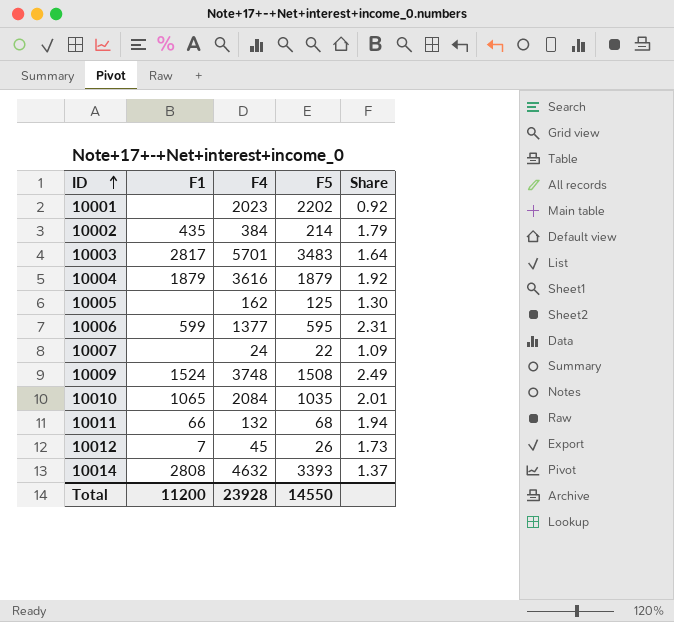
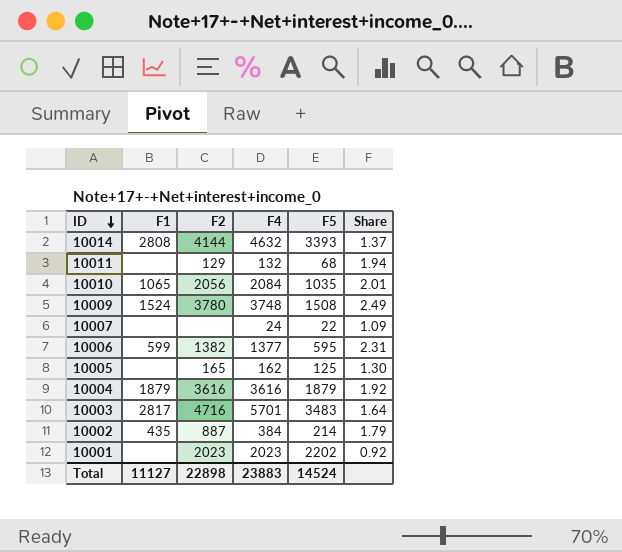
row order: ID ascending -> ID descending
column F2 | position: none -> 3
row 10012: 7 | 45 | 26 | 1.73 -> none
10011 | F1: 66 -> none
Total | F1: 11200 -> 11127
Total | F4: 23928 -> 23883
Total | F5: 14550 -> 14524

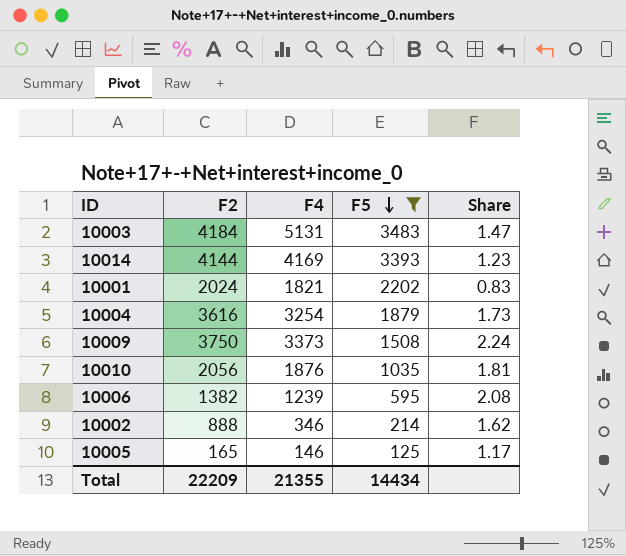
filter: none -> F5 >= 125
row order: ID descending -> F5 descending
column F1 | position: 2 -> none
10003 | F2: 4716 -> 4184
10003 | F4: 5701 -> 5131
10003 | Share: 1.64 -> 1.47
10014 | F4: 4632 -> 4169
10014 | Share: 1.37 -> 1.23
10001 | F2: 2023 -> 2024
10001 | F4: 2023 -> 1821
10001 | Share: 0.92 -> 0.83
10004 | F4: 3616 -> 3254
10004 | Share: 1.92 -> 1.73
10009 | F2: 3780 -> 3750
10009 | F4: 3748 -> 3373
10009 | Share: 2.49 -> 2.24
10010 | F4: 2084 -> 1876
10010 | Share: 2.01 -> 1.81
10006 | F4: 1377 -> 1239
10006 | Share: 2.31 -> 2.08
10002 | F2: 887 -> 888
10002 | F4: 384 -> 346
10002 | Share: 1.79 -> 1.62
10005 | F4: 162 -> 146
10005 | Share: 1.30 -> 1.17
Total | F2: 22898 -> 22209
Total | F4: 23883 -> 21355
Total | F5: 14524 -> 14434

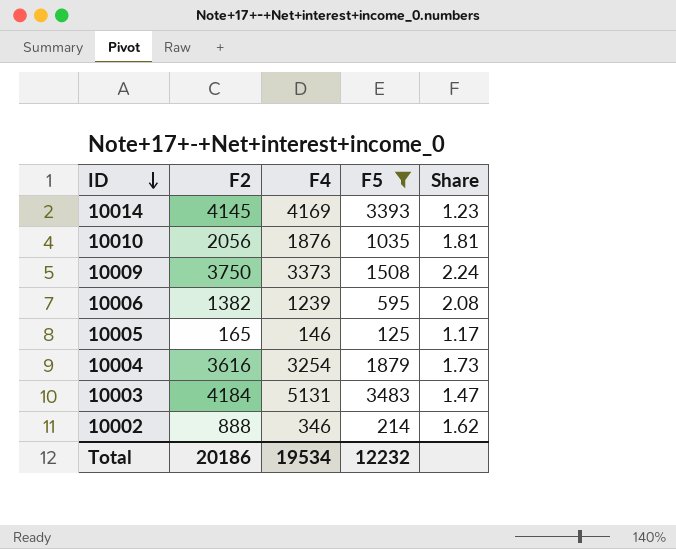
row order: F5 descending -> ID descending
row 10001: 2024 | 1821 | 2202 | 0.83 -> none
10014 | F2: 4144 -> 4145
Total | F2: 22209 -> 20186
Total | F4: 21355 -> 19534
Total | F5: 14434 -> 12232

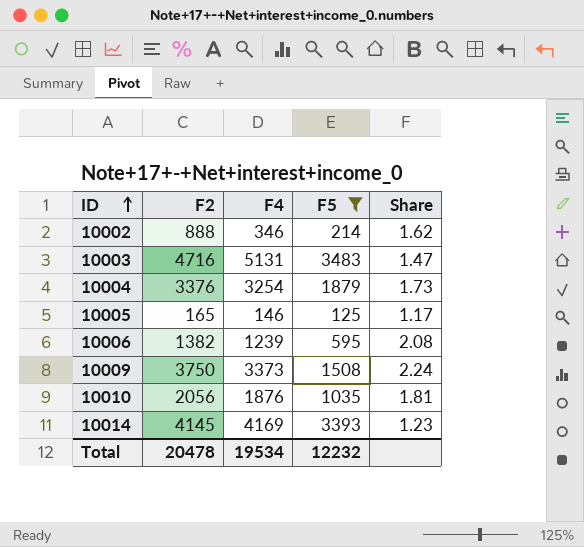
row order: ID descending -> ID ascending
10003 | F2: 4184 -> 4716
10004 | F2: 3616 -> 3376
Total | F2: 20186 -> 20478

